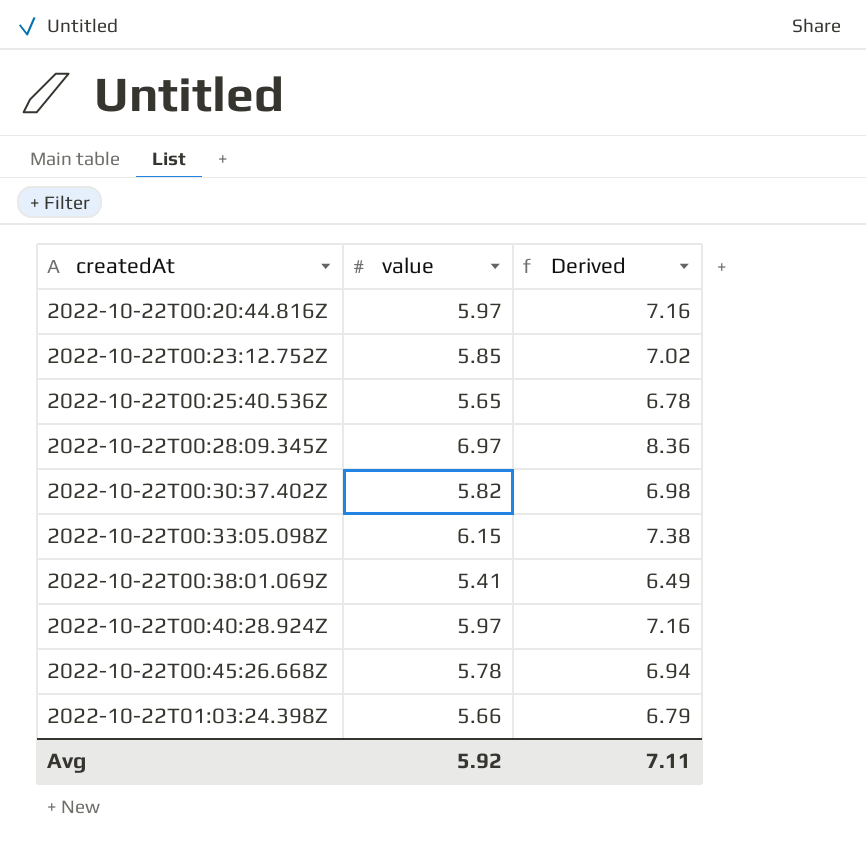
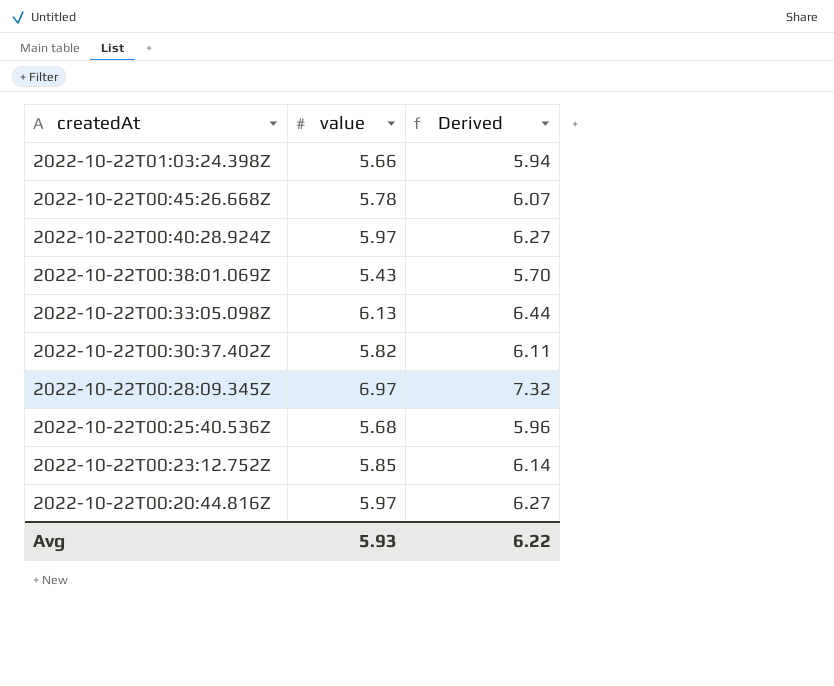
row order: createdAt ascending -> createdAt descending
column Derived | formula: [value] * 1.2 -> [value] * 1.05
2022-10-22T00:38:01.069Z | value: 5.41 -> 5.43
2022-10-22T00:33:05.098Z | value: 6.15 -> 6.13
2022-10-22T00:25:40.536Z | value: 5.65 -> 5.68
Avg | value: 5.92 -> 5.93
Avg | Derived: 7.11 -> 6.22

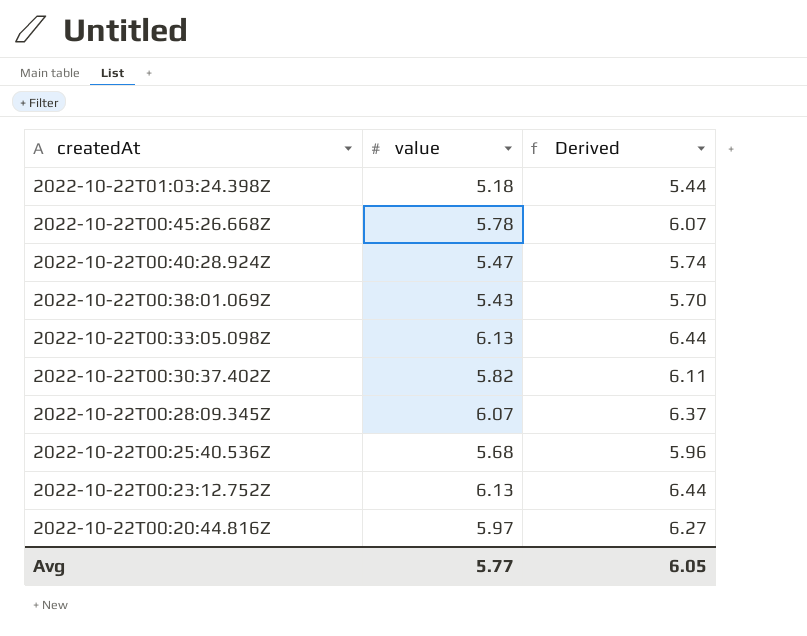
2022-10-22T01:03:24.398Z | value: 5.66 -> 5.18
2022-10-22T01:03:24.398Z | Derived: 5.94 -> 5.44
2022-10-22T00:40:28.924Z | value: 5.97 -> 5.47
2022-10-22T00:40:28.924Z | Derived: 6.27 -> 5.74
2022-10-22T00:28:09.345Z | value: 6.97 -> 6.07
2022-10-22T00:28:09.345Z | Derived: 7.32 -> 6.37
2022-10-22T00:23:12.752Z | value: 5.85 -> 6.13
2022-10-22T00:23:12.752Z | Derived: 6.14 -> 6.44
Avg | value: 5.93 -> 5.77
Avg | Derived: 6.22 -> 6.05

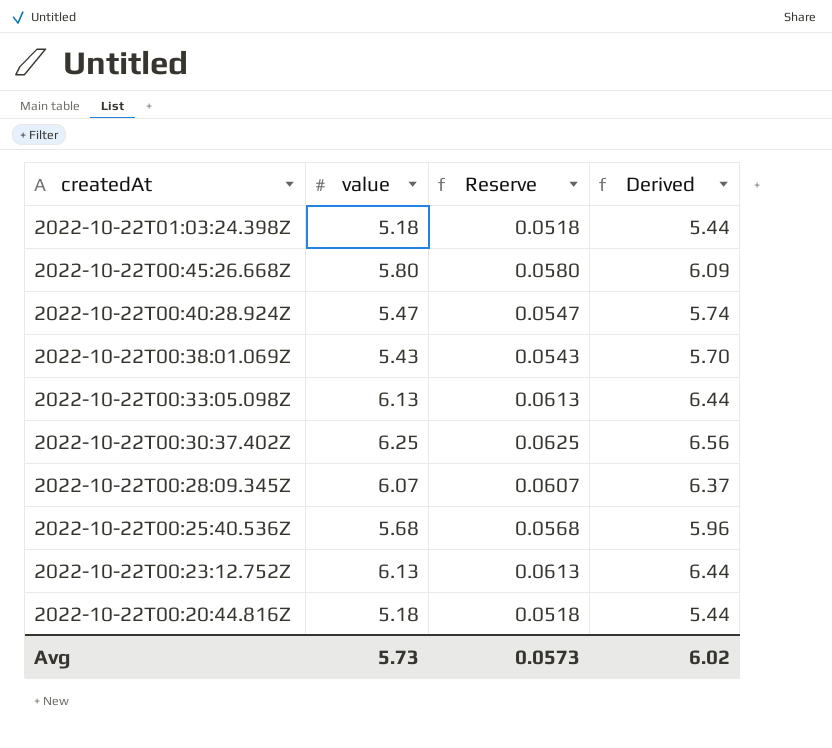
column Reserve | formula: none -> [value] * 0.01
2022-10-22T00:45:26.668Z | value: 5.78 -> 5.80
2022-10-22T00:45:26.668Z | Derived: 6.07 -> 6.09
2022-10-22T00:30:37.402Z | value: 5.82 -> 6.25
2022-10-22T00:30:37.402Z | Derived: 6.11 -> 6.56
2022-10-22T00:20:44.816Z | value: 5.97 -> 5.18
2022-10-22T00:20:44.816Z | Derived: 6.27 -> 5.44
Avg | value: 5.77 -> 5.73
Avg | Derived: 6.05 -> 6.02

